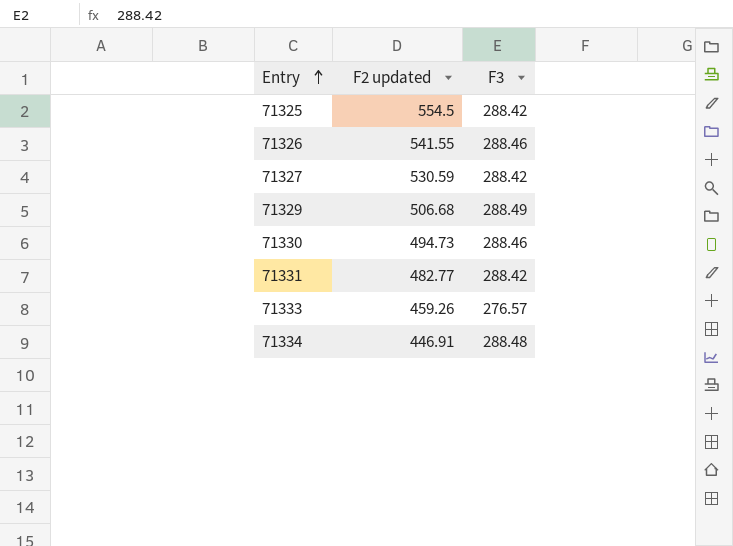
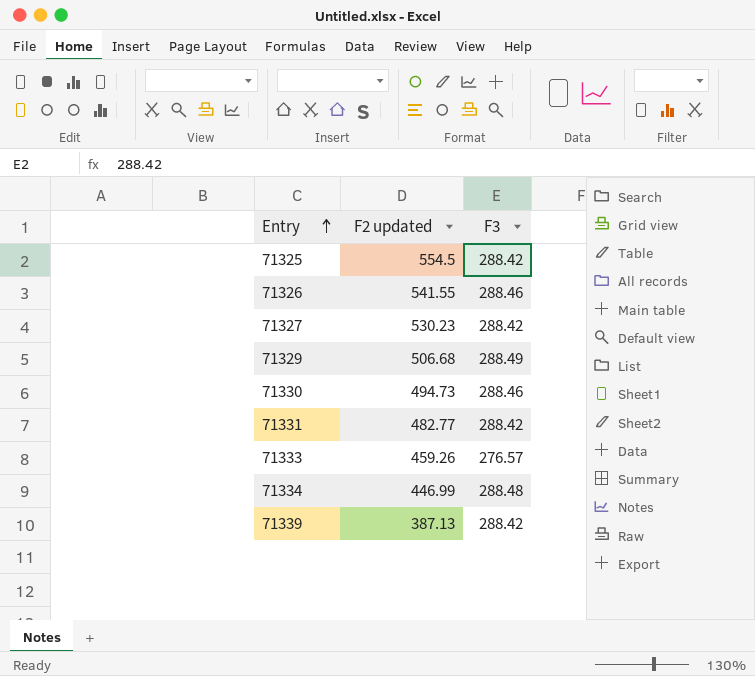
71327 | F2 updated: 530.59 -> 530.23
71334 | F2 updated: 446.91 -> 446.99
row 71339: none -> 387.13 | 288.42

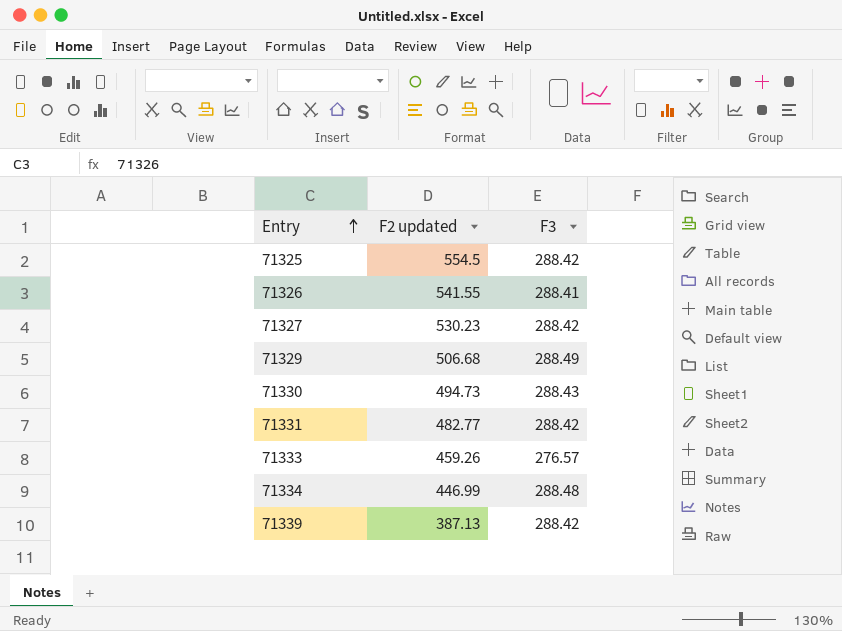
71326 | F3: 288.46 -> 288.41
71330 | F3: 288.46 -> 288.43

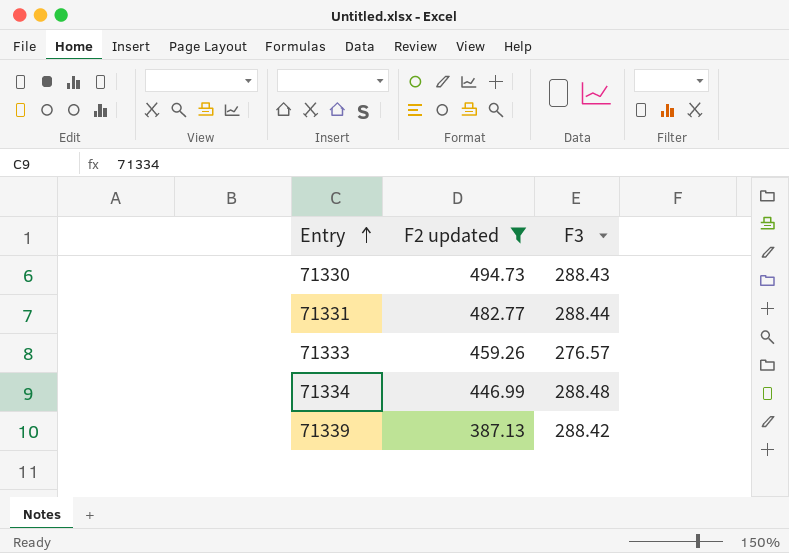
filter: none -> F2 updated <= 494.73
71331 | F3: 288.42 -> 288.44

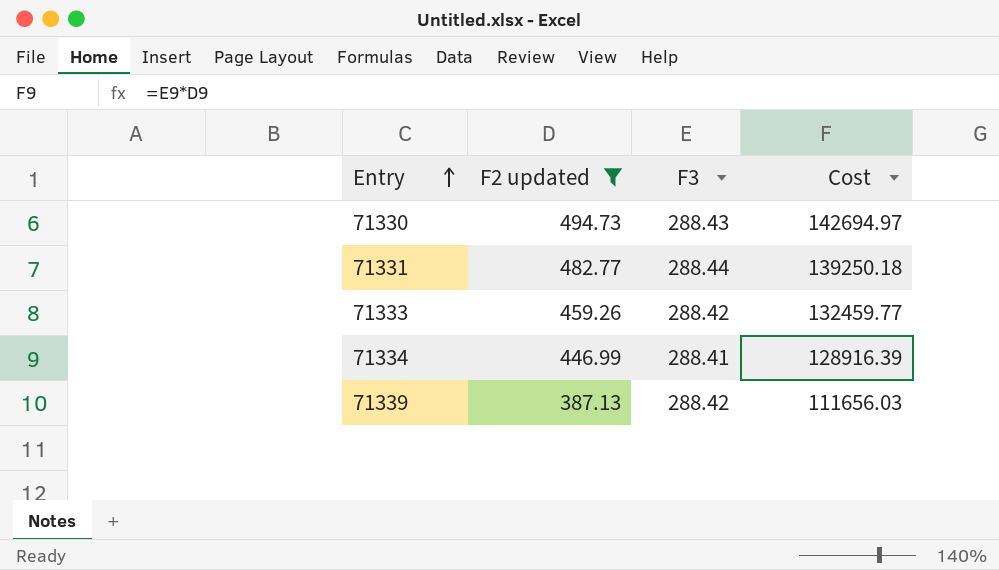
column Cost | formula: none -> [F2 updated] * [F3]
71333 | F3: 276.57 -> 288.42
71334 | F3: 288.48 -> 288.41

